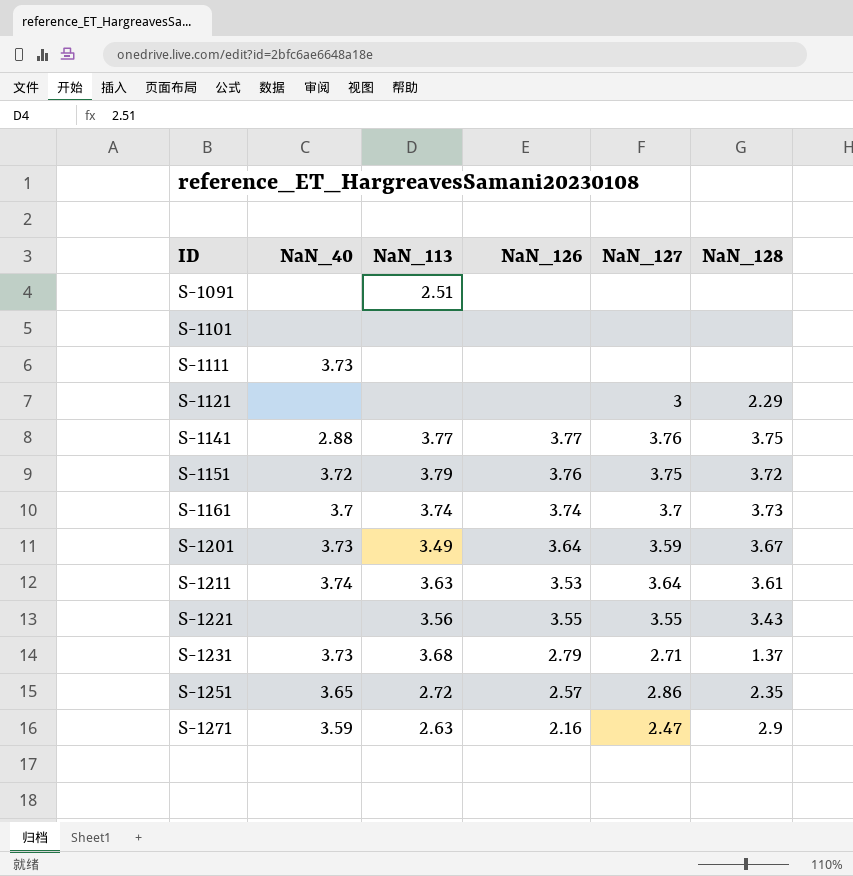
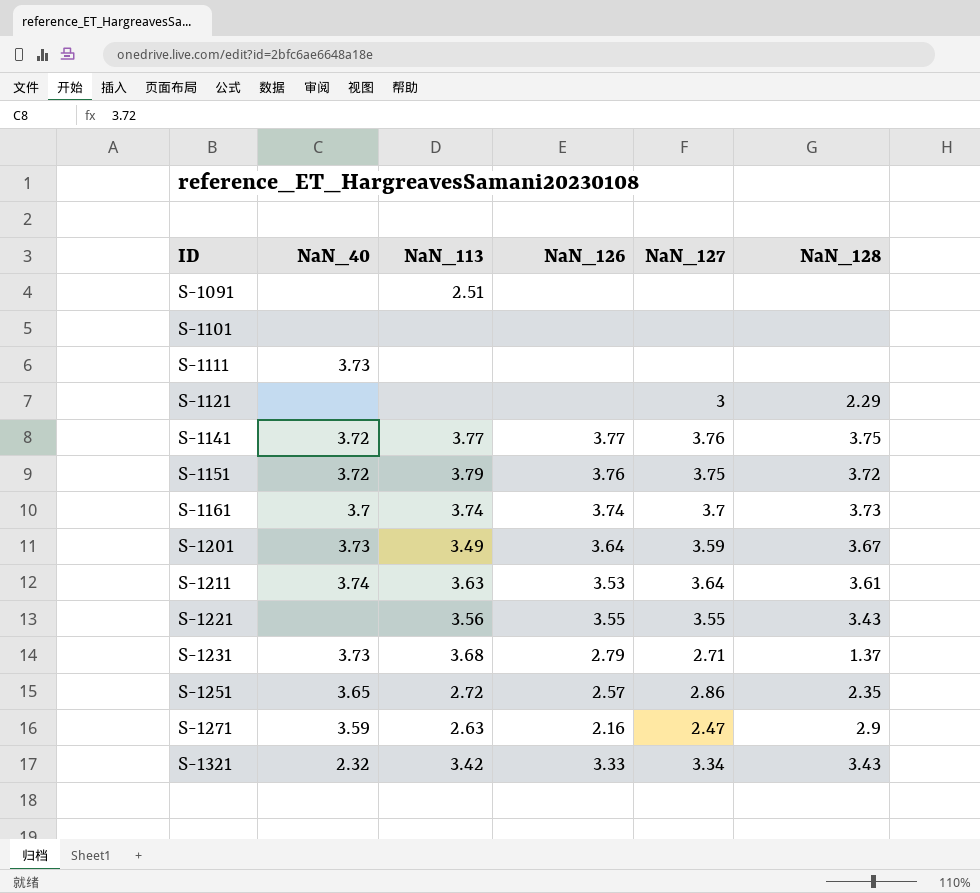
S-1141 | NaN_40: 2.88 -> 3.72
row S-1321: none -> 2.32 | 3.42 | 3.33 | 3.34 | 3.43

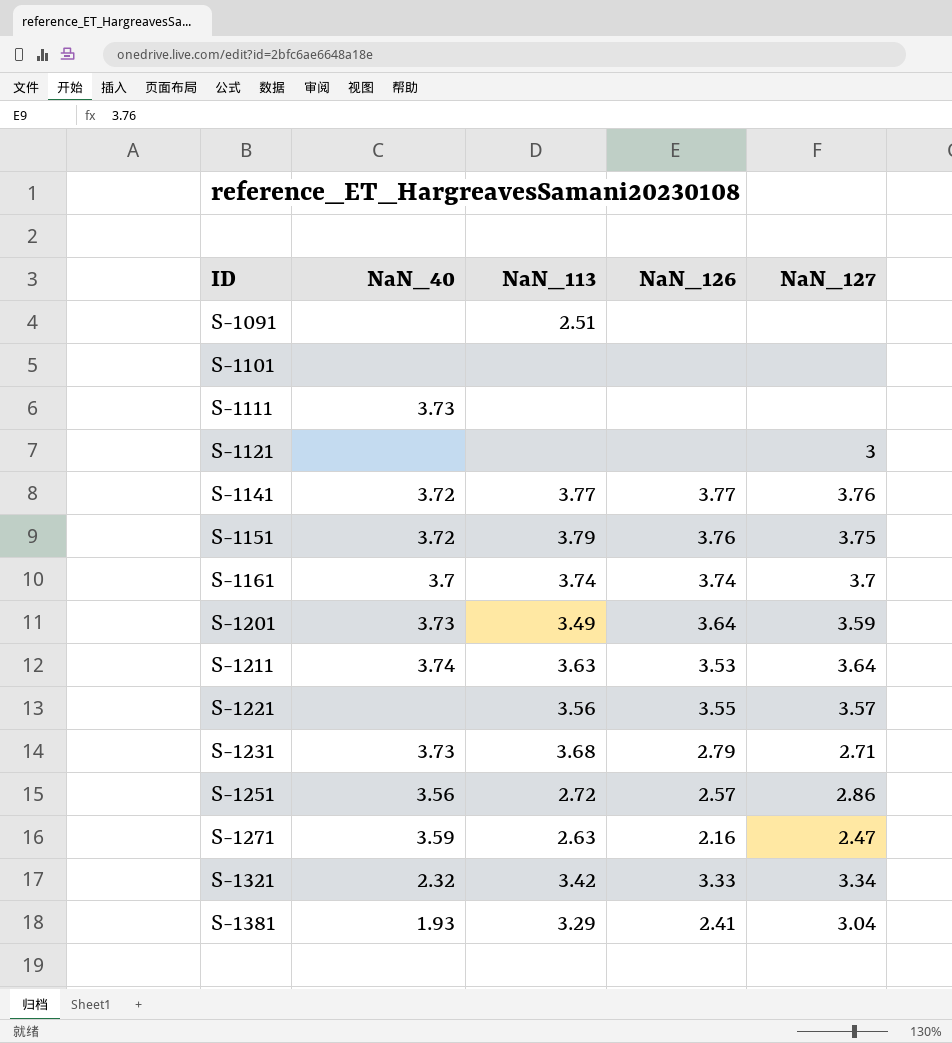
column NaN_128 | position: 6 -> none
S-1221 | NaN_127: 3.55 -> 3.57
S-1251 | NaN_40: 3.65 -> 3.56
row S-1381: none -> 1.93 | 3.29 | 2.41 | 3.04

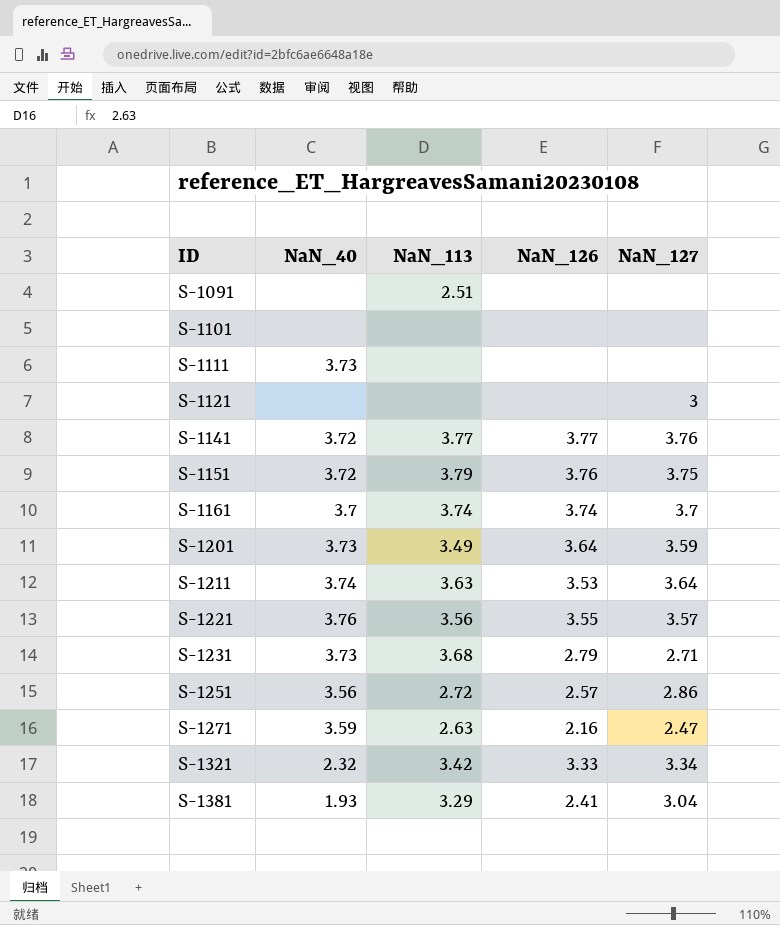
S-1221 | NaN_40: none -> 3.76

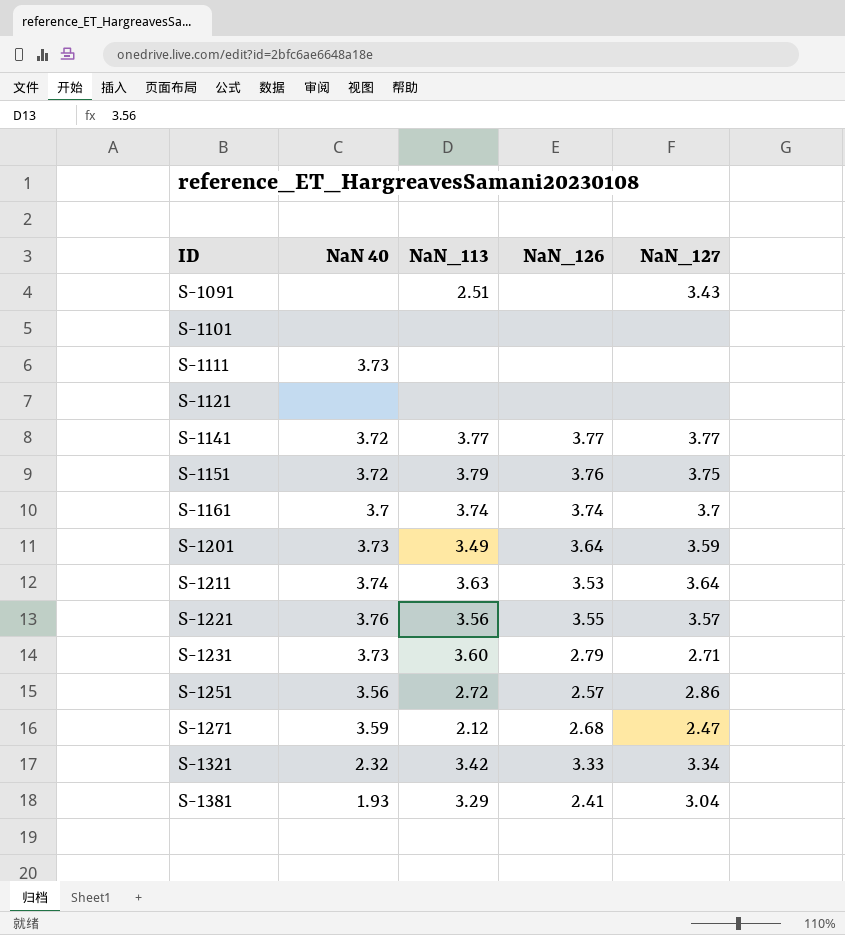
column name: NaN_40 -> NaN 40
S-1091 | NaN_127: none -> 3.43
S-1121 | NaN_127: 3 -> none
S-1141 | NaN_127: 3.76 -> 3.77
S-1231 | NaN_113: 3.68 -> 3.60
S-1271 | NaN_113: 2.63 -> 2.12
S-1271 | NaN_126: 2.16 -> 2.68

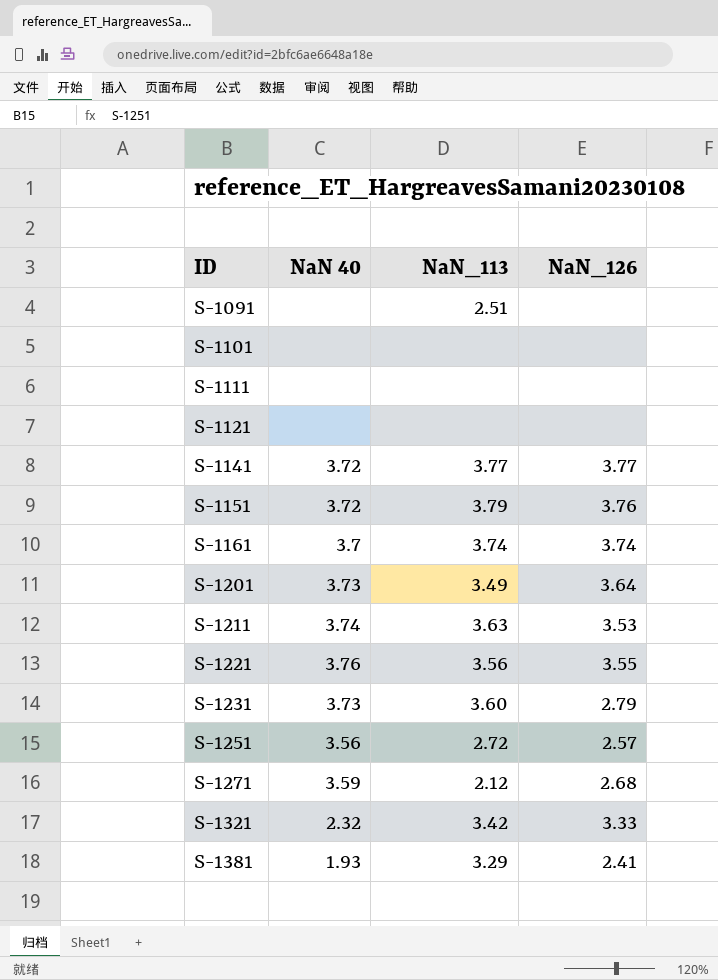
column NaN_127 | position: 5 -> none
S-1111 | NaN 40: 3.73 -> none

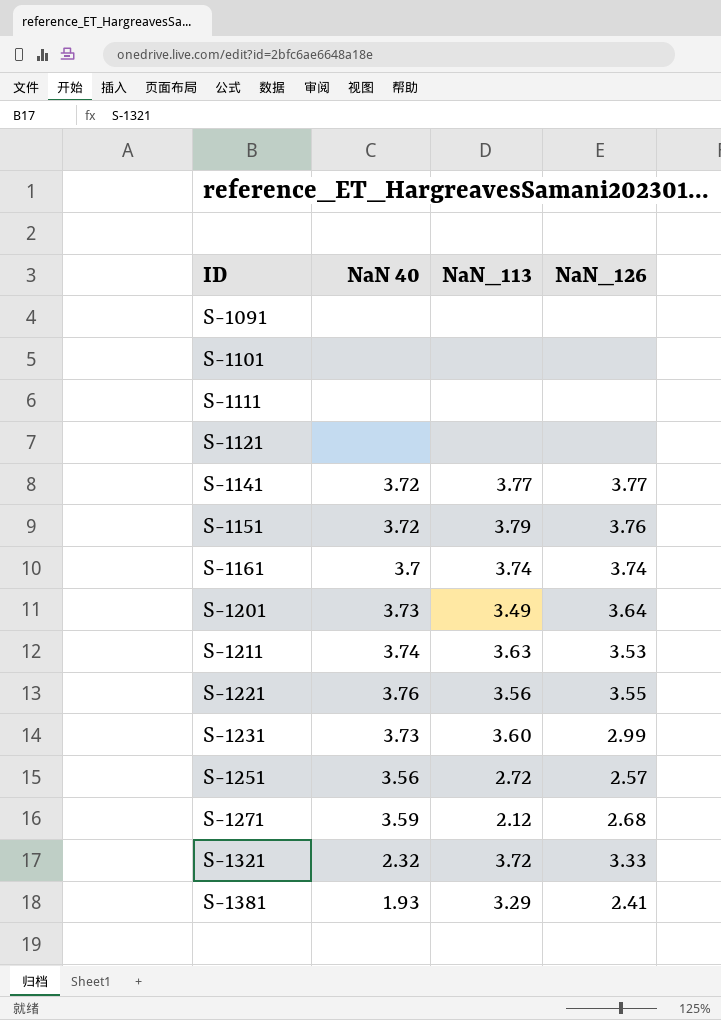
S-1091 | NaN_113: 2.51 -> none
S-1231 | NaN_126: 2.79 -> 2.99
S-1321 | NaN_113: 3.42 -> 3.72

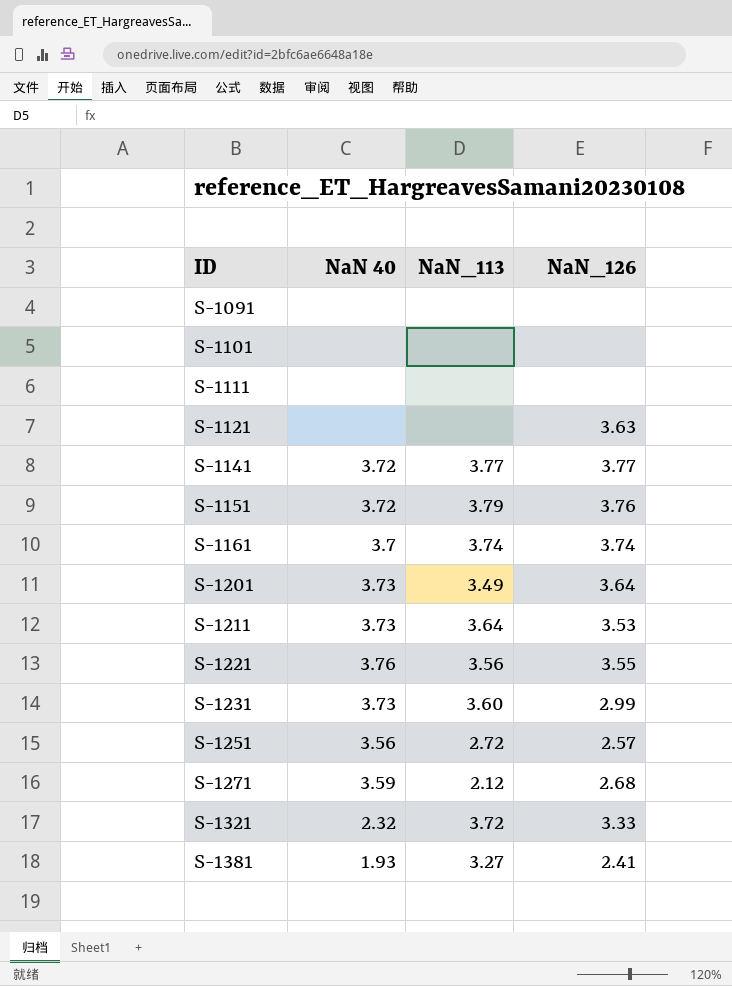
S-1121 | NaN_126: none -> 3.63
S-1211 | NaN 40: 3.74 -> 3.73
S-1211 | NaN_113: 3.63 -> 3.64
S-1381 | NaN_113: 3.29 -> 3.27

